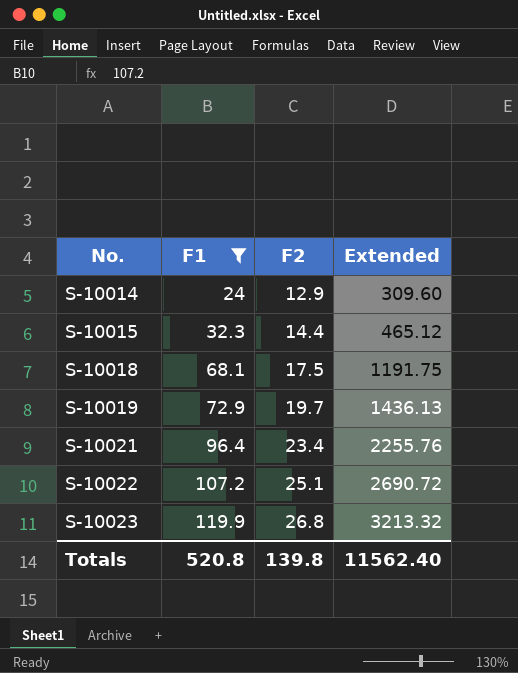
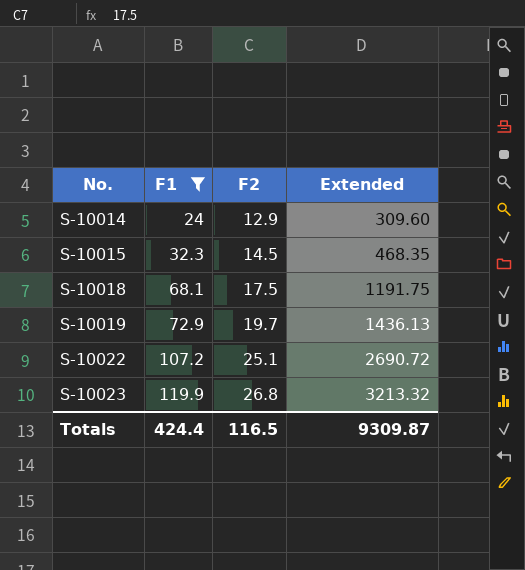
row S-10021: 96.4 | 23.4 | 2255.76 -> none
S-10015 | F2: 14.4 -> 14.5
S-10015 | Extended: 465.12 -> 468.35
Totals | F1: 520.8 -> 424.4
Totals | F2: 139.8 -> 116.5
Totals | Extended: 11562.40 -> 9309.87

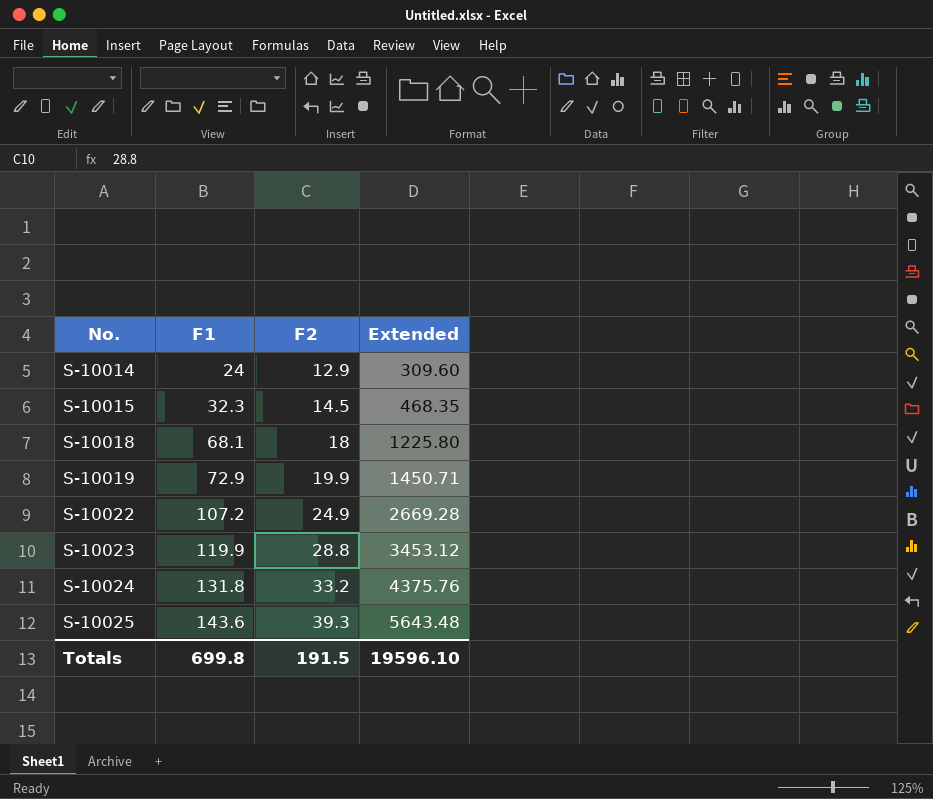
filter: F1 <= 119.9 -> none
S-10018 | F2: 17.5 -> 18
S-10018 | Extended: 1191.75 -> 1225.80
S-10019 | F2: 19.7 -> 19.9
S-10019 | Extended: 1436.13 -> 1450.71
S-10022 | F2: 25.1 -> 24.9
S-10022 | Extended: 2690.72 -> 2669.28
S-10023 | F2: 26.8 -> 28.8
S-10023 | Extended: 3213.32 -> 3453.12
Totals | F1: 424.4 -> 699.8
Totals | F2: 116.5 -> 191.5
Totals | Extended: 9309.87 -> 19596.10

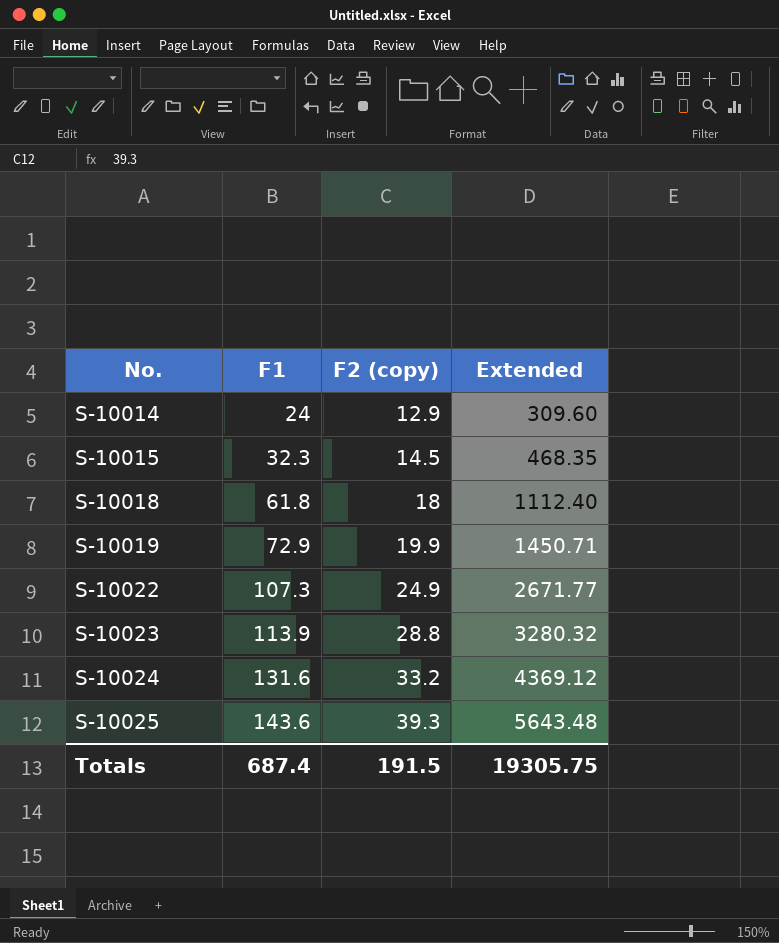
column name: F2 -> F2 (copy)
S-10018 | F1: 68.1 -> 61.8
S-10018 | Extended: 1225.80 -> 1112.40
S-10022 | F1: 107.2 -> 107.3
S-10022 | Extended: 2669.28 -> 2671.77
S-10023 | F1: 119.9 -> 113.9
S-10023 | Extended: 3453.12 -> 3280.32
S-10024 | F1: 131.8 -> 131.6
S-10024 | Extended: 4375.76 -> 4369.12
Totals | F1: 699.8 -> 687.4
Totals | Extended: 19596.10 -> 19305.75

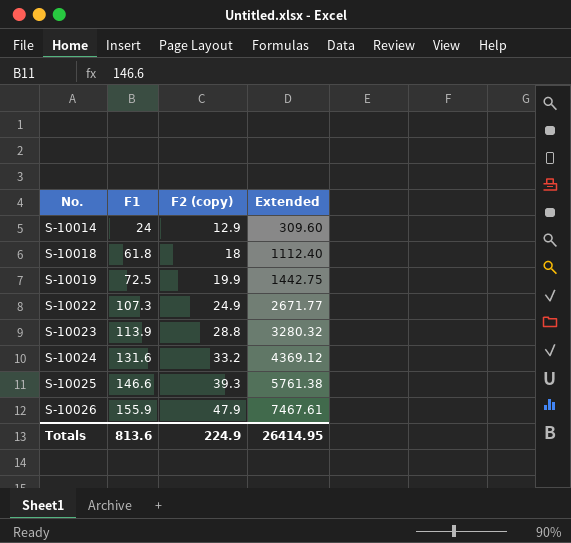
row S-10015: 32.3 | 14.5 | 468.35 -> none
S-10019 | F1: 72.9 -> 72.5
S-10019 | Extended: 1450.71 -> 1442.75
S-10025 | F1: 143.6 -> 146.6
S-10025 | Extended: 5643.48 -> 5761.38
row S-10026: none -> 155.9 | 47.9 | 7467.61
Totals | F1: 687.4 -> 813.6
Totals | F2 (copy): 191.5 -> 224.9
Totals | Extended: 19305.75 -> 26414.95

